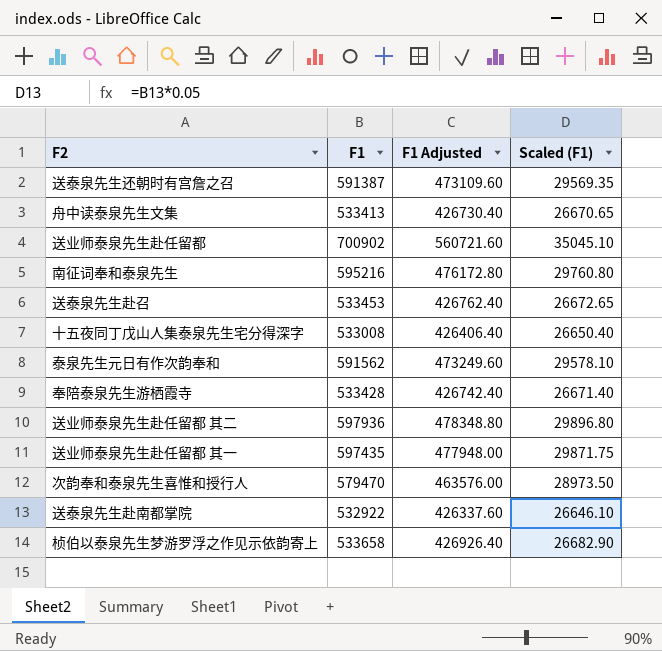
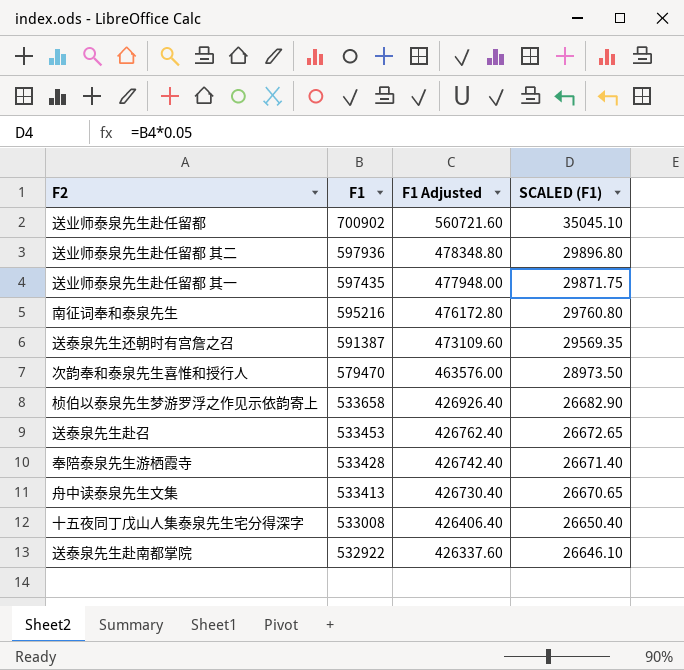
row order: none -> F1 descending
column name: Scaled (F1) -> SCALED (F1)
row 泰泉先生元日有作次韵奉和: 591562 | 473249.60 | 29578.10 -> none

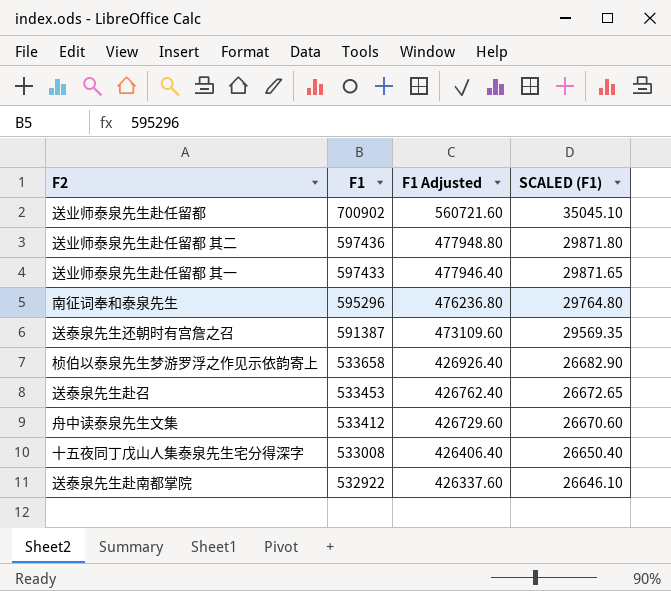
row 次韵奉和泰泉先生喜惟和授行人: 579470 | 463576.00 | 28973.50 -> none
row 奉陪泰泉先生游栖霞寺: 533428 | 426742.40 | 26671.40 -> none
送业师泰泉先生赴任留都 其二 | F1: 597936 -> 597436
送业师泰泉先生赴任留都 其二 | F1 Adjusted: 478348.80 -> 477948.80
送业师泰泉先生赴任留都 其二 | SCALED (F1): 29896.80 -> 29871.80
送业师泰泉先生赴任留都 其一 | F1: 597435 -> 597433
送业师泰泉先生赴任留都 其一 | F1 Adjusted: 477948.00 -> 477946.40
送业师泰泉先生赴任留都 其一 | SCALED (F1): 29871.75 -> 29871.65
南征词奉和泰泉先生 | F1: 595216 -> 595296
南征词奉和泰泉先生 | F1 Adjusted: 476172.80 -> 476236.80
南征词奉和泰泉先生 | SCALED (F1): 29760.80 -> 29764.80
舟中读泰泉先生文集 | F1: 533413 -> 533412
舟中读泰泉先生文集 | F1 Adjusted: 426730.40 -> 426729.60
舟中读泰泉先生文集 | SCALED (F1): 26670.65 -> 26670.60

